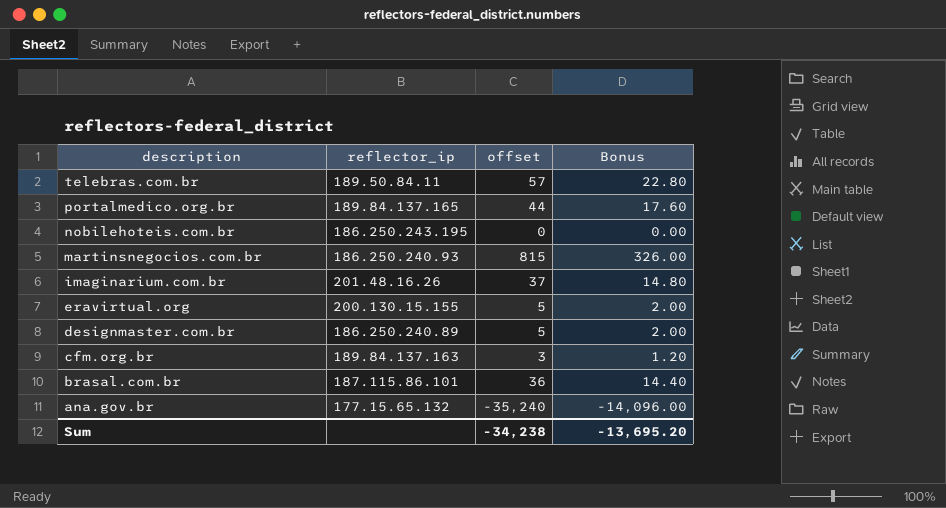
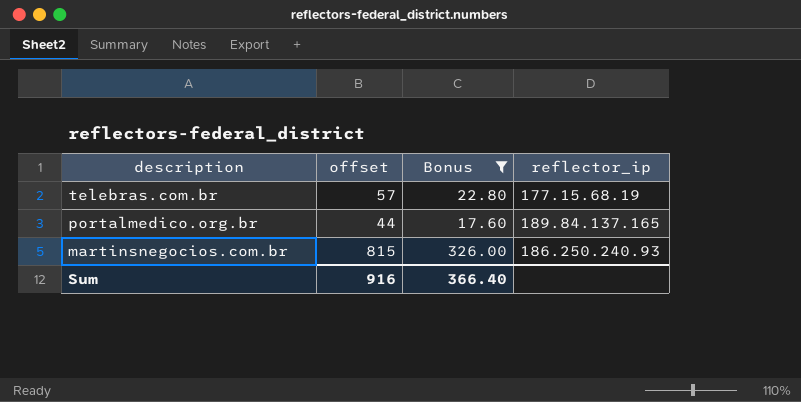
filter: none -> Bonus >= 17.60
column reflector_ip | position: 2 -> 4
telebras.com.br | reflector_ip: 189.50.84.11 -> 177.15.68.19
Sum | offset: -34,238 -> 916
Sum | Bonus: -13,695.20 -> 366.40

